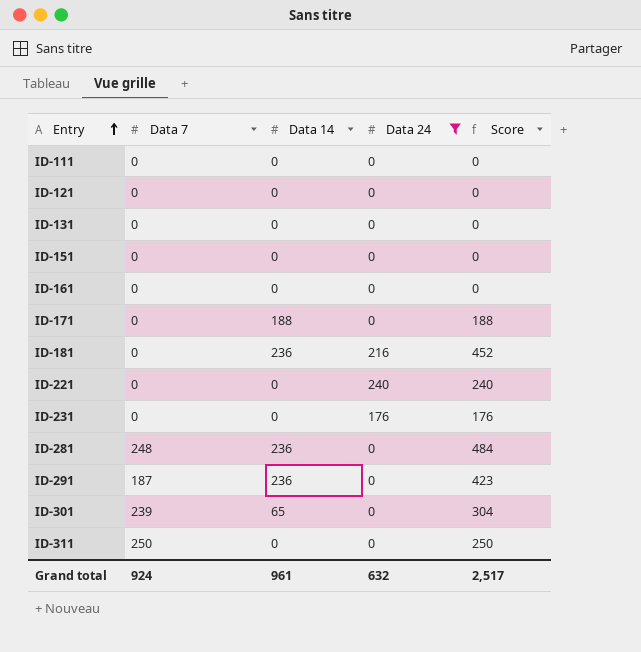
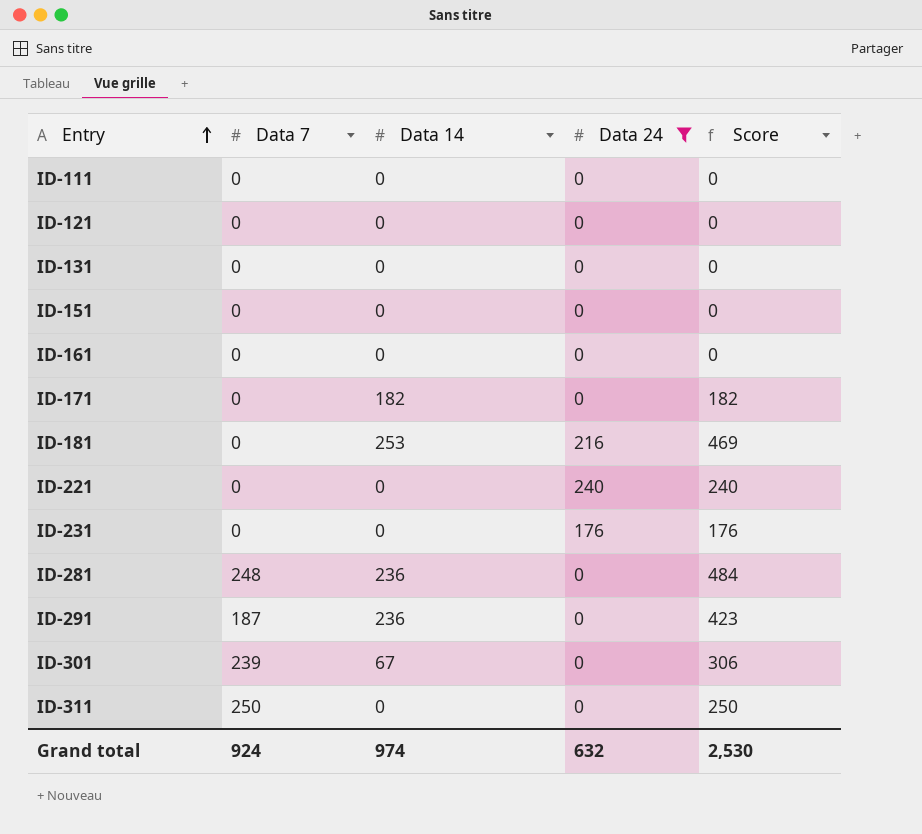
ID-171 | Data 14: 188 -> 182
ID-171 | Score: 188 -> 182
ID-181 | Data 14: 236 -> 253
ID-181 | Score: 452 -> 469
ID-301 | Data 14: 65 -> 67
ID-301 | Score: 304 -> 306
Grand total | Data 14: 961 -> 974
Grand total | Score: 2,517 -> 2,530

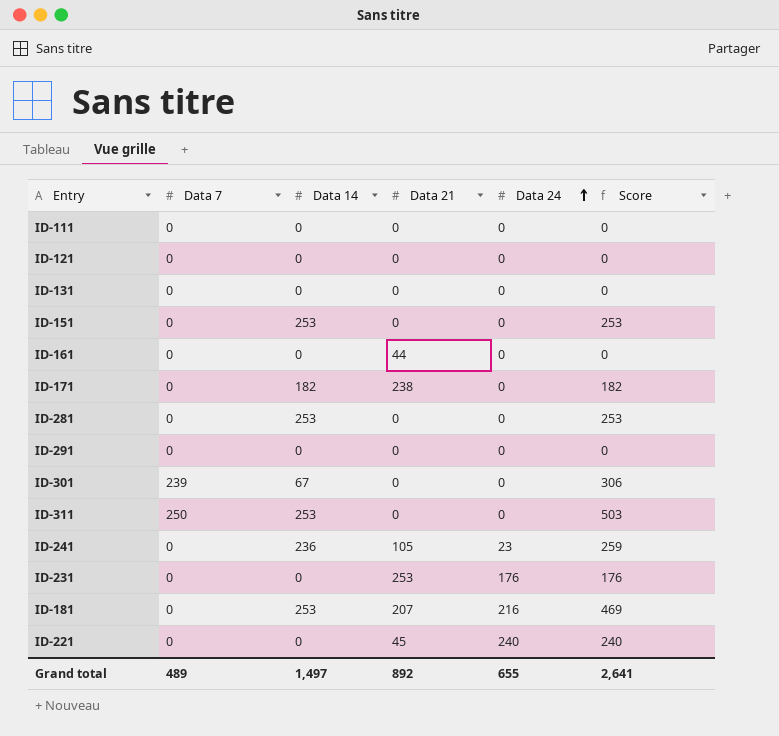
filter: Data 24 != 23 -> none
row order: Entry ascending -> Data 24 ascending
column Data 21 | position: none -> 4
ID-151 | Data 14: 0 -> 253
ID-151 | Score: 0 -> 253
ID-281 | Data 7: 248 -> 0
ID-281 | Data 14: 236 -> 253
ID-281 | Score: 484 -> 253
ID-291 | Data 7: 187 -> 0
ID-291 | Data 14: 236 -> 0
ID-291 | Score: 423 -> 0
ID-311 | Data 14: 0 -> 253
ID-311 | Score: 250 -> 503
Grand total | Data 7: 924 -> 489
Grand total | Data 14: 974 -> 1,497
Grand total | Data 24: 632 -> 655
Grand total | Score: 2,530 -> 2,641

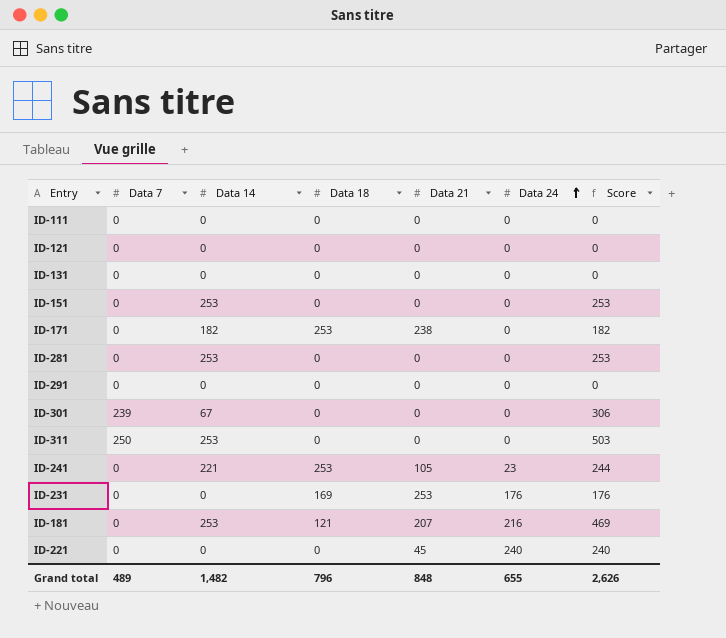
column Data 18 | position: none -> 4
row ID-161: 0 | 0 | 44 | 0 | 0 -> none
ID-241 | Data 14: 236 -> 221
ID-241 | Score: 259 -> 244
Grand total | Data 14: 1,497 -> 1,482
Grand total | Data 21: 892 -> 848
Grand total | Score: 2,641 -> 2,626

